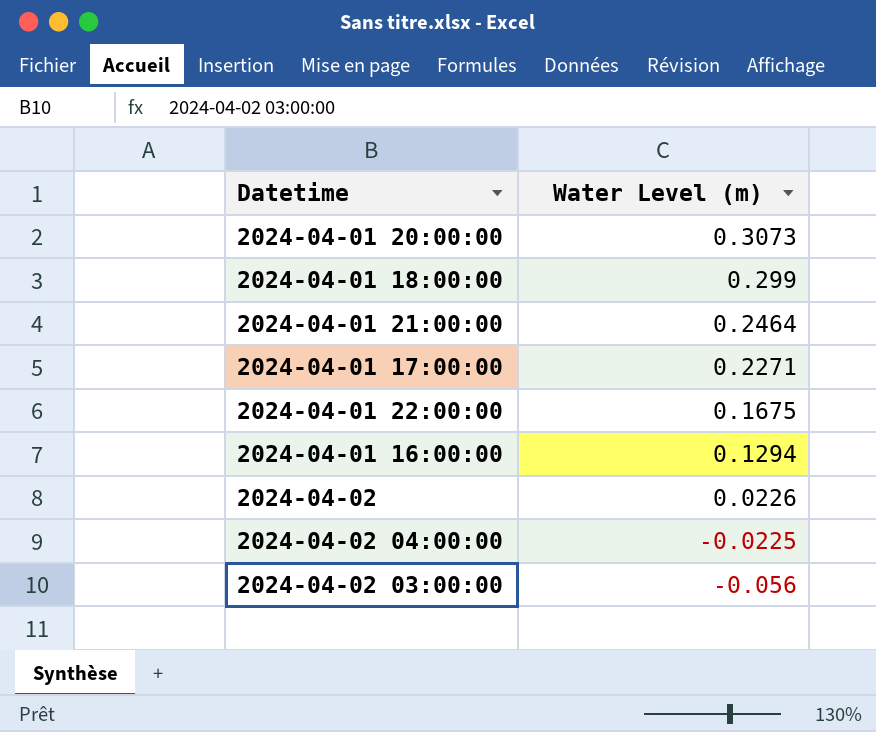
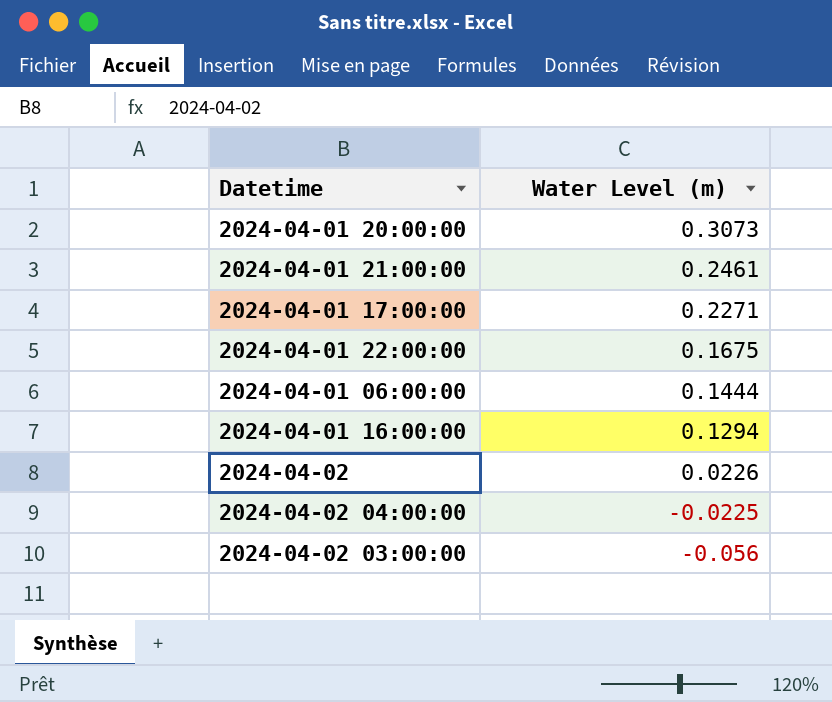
row 2024-04-01 18:00:00: 0.299 -> none
2024-04-01 21:00:00 | Water Level (m): 0.2464 -> 0.2461
row 2024-04-01 06:00:00: none -> 0.1444

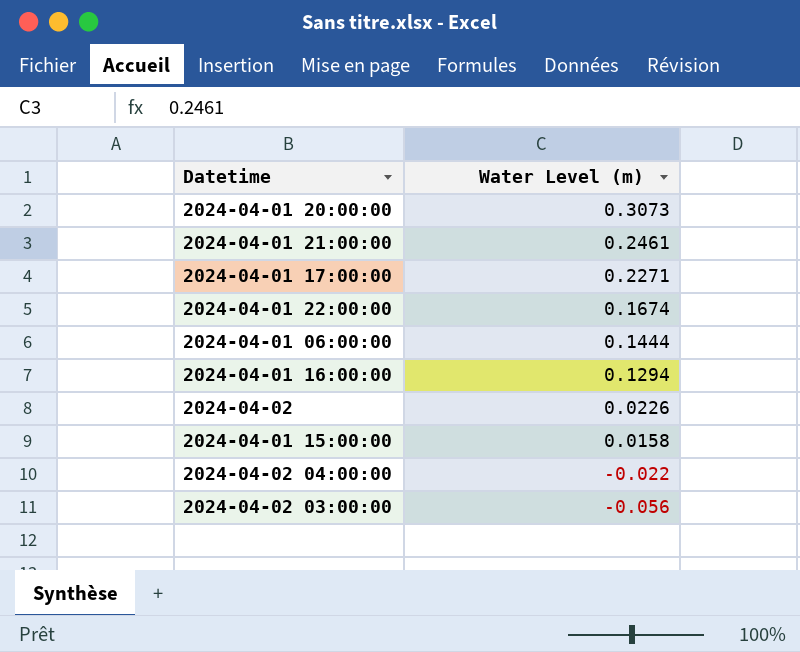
2024-04-01 22:00:00 | Water Level (m): 0.1675 -> 0.1674
row 2024-04-01 15:00:00: none -> 0.0158
2024-04-02 04:00:00 | Water Level (m): -0.0225 -> -0.022

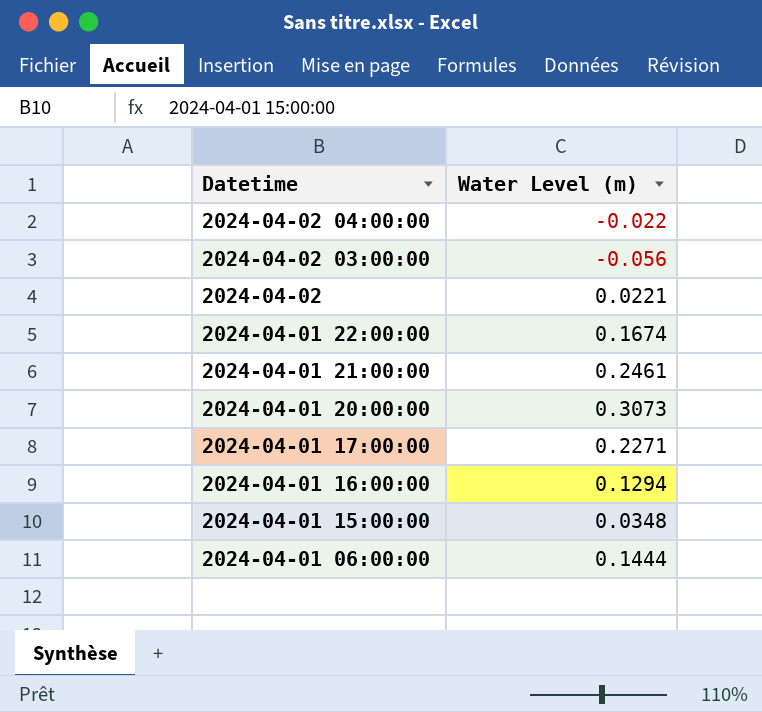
row order: Water Level (m) descending -> Datetime descending
2024-04-02 | Water Level (m): 0.0226 -> 0.0221
2024-04-01 15:00:00 | Water Level (m): 0.0158 -> 0.0348

